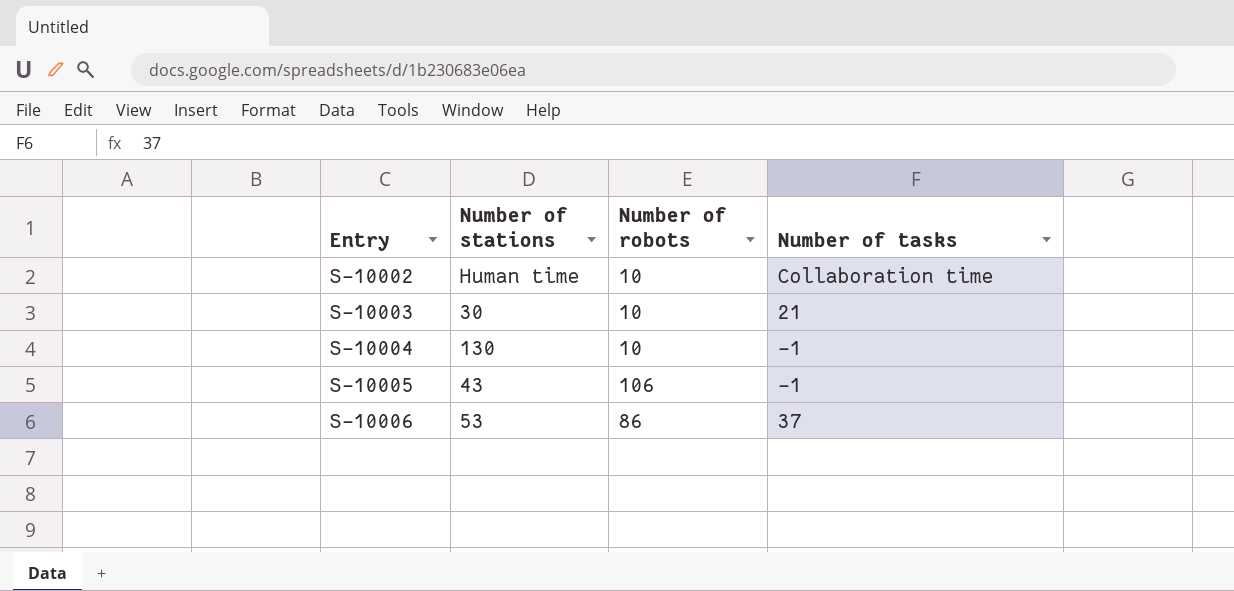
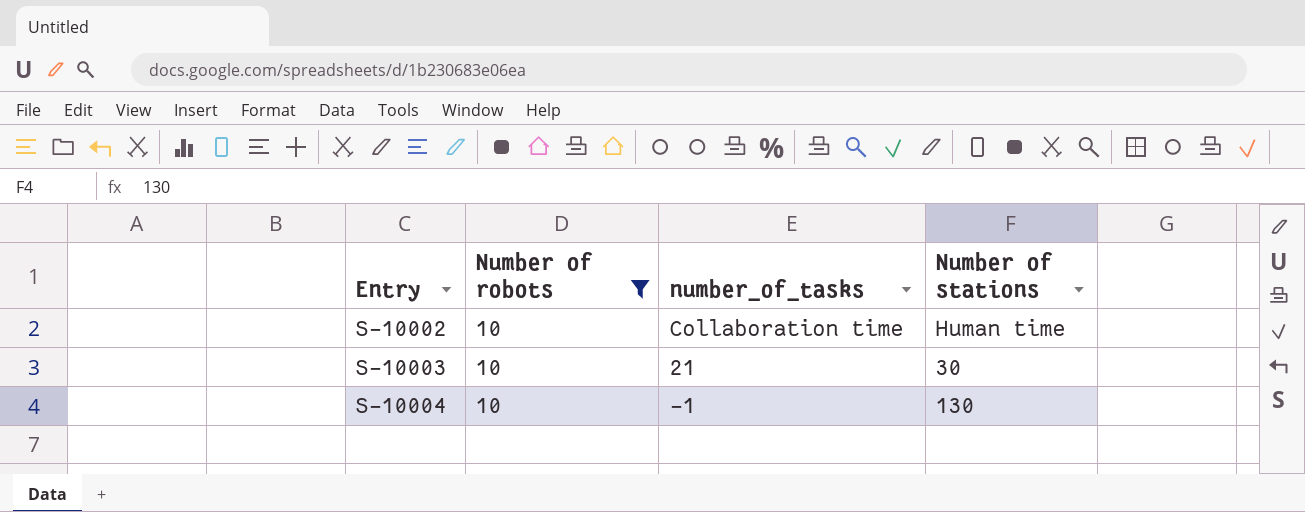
filter: none -> Number of robots = 10
column name: Number of tasks -> number_of_tasks
column Number of stations | position: 2 -> 4

